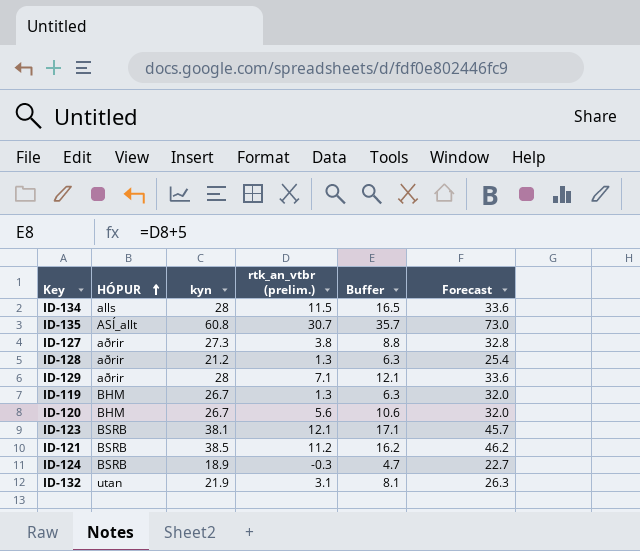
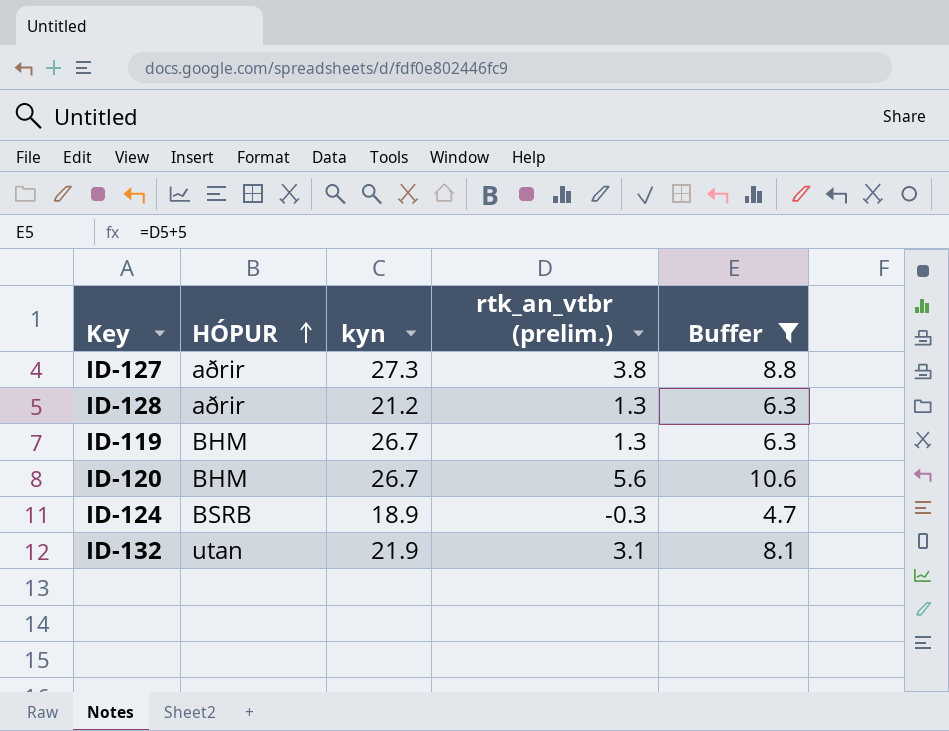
filter: none -> Buffer <= 10.6
column Forecast | formula: [kyn] * 1.2 -> none

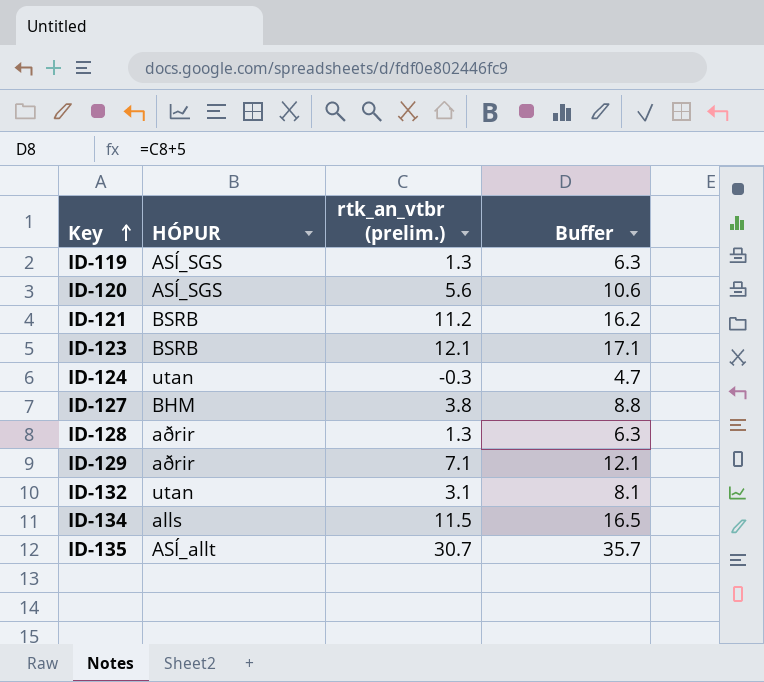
filter: Buffer <= 10.6 -> none
row order: HÓPUR ascending -> Key ascending
column kyn | position: 3 -> none
ID-119 | HÓPUR: BHM -> ASÍ_SGS
ID-120 | HÓPUR: BHM -> ASÍ_SGS
ID-124 | HÓPUR: BSRB -> utan
ID-127 | HÓPUR: aðrir -> BHM

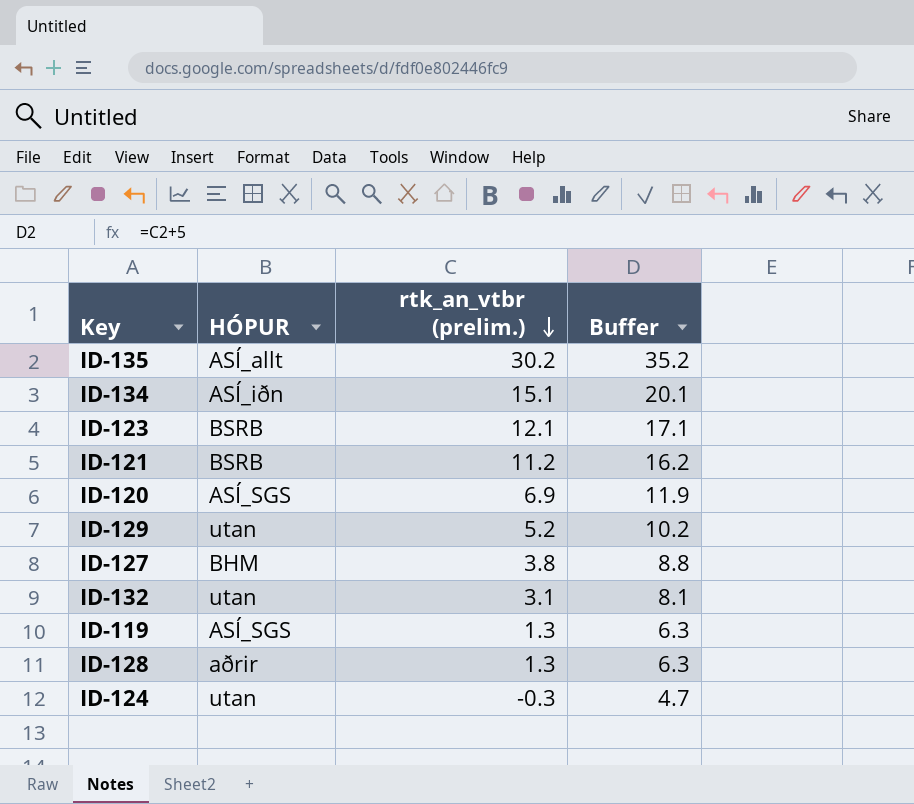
row order: Key ascending -> rtk_an_vtbr (prelim.) descending
ID-135 | rtk_an_vtbr (prelim.): 30.7 -> 30.2
ID-135 | Buffer: 35.7 -> 35.2
ID-134 | HÓPUR: alls -> ASÍ_iðn
ID-134 | rtk_an_vtbr (prelim.): 11.5 -> 15.1
ID-134 | Buffer: 16.5 -> 20.1
ID-120 | rtk_an_vtbr (prelim.): 5.6 -> 6.9
ID-120 | Buffer: 10.6 -> 11.9
ID-129 | HÓPUR: aðrir -> utan
ID-129 | rtk_an_vtbr (prelim.): 7.1 -> 5.2
ID-129 | Buffer: 12.1 -> 10.2

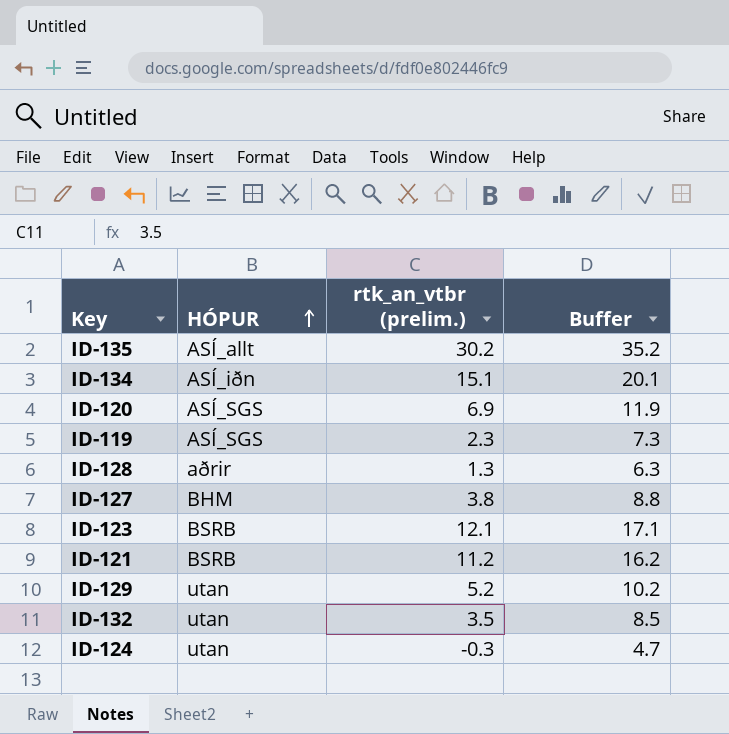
row order: rtk_an_vtbr (prelim.) descending -> HÓPUR ascending
ID-119 | rtk_an_vtbr (prelim.): 1.3 -> 2.3
ID-119 | Buffer: 6.3 -> 7.3
ID-132 | rtk_an_vtbr (prelim.): 3.1 -> 3.5
ID-132 | Buffer: 8.1 -> 8.5

